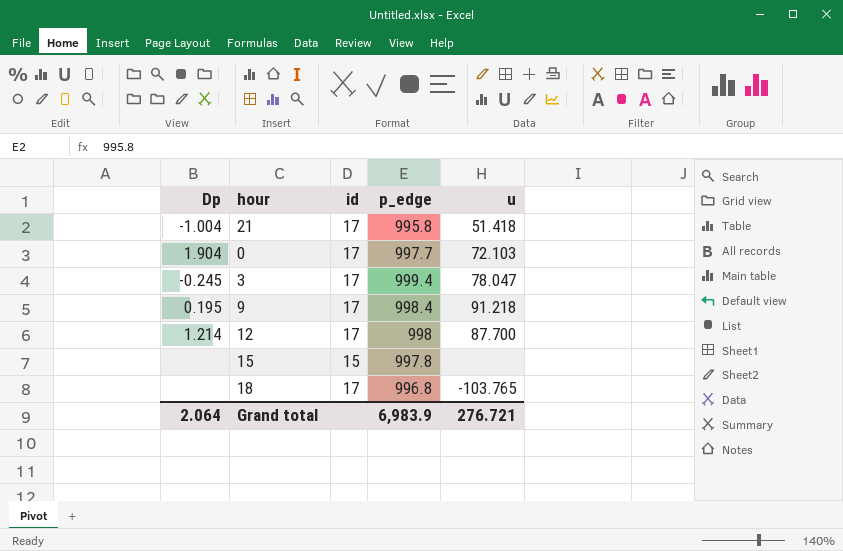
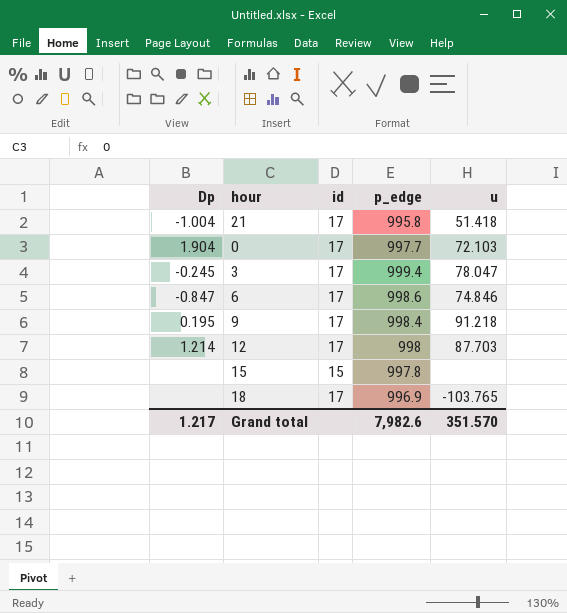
row 6: none -> -0.847 | 17 | 998.6 | 74.846
12 | u: 87.700 -> 87.703
18 | p_edge: 996.8 -> 996.9
Grand total | Dp: 2.064 -> 1.217
Grand total | p_edge: 6,983.9 -> 7,982.6
Grand total | u: 276.721 -> 351.570

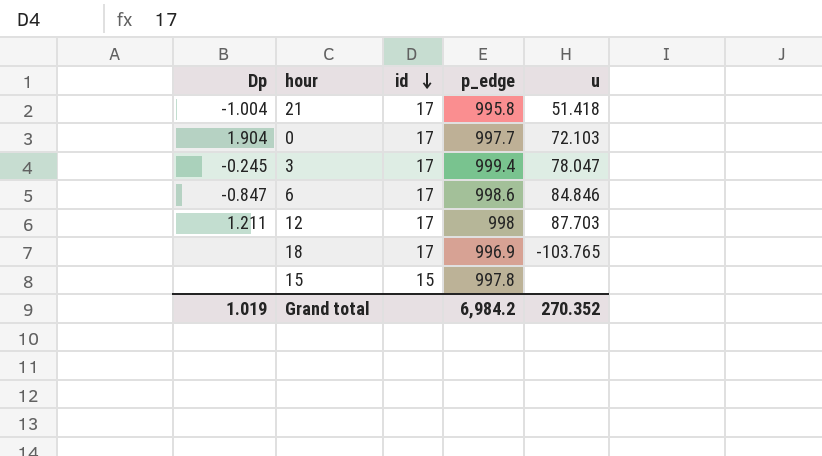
row order: none -> id descending
row 9: 0.195 | 17 | 998.4 | 91.218 -> none
6 | u: 74.846 -> 84.846
12 | Dp: 1.214 -> 1.211
Grand total | Dp: 1.217 -> 1.019
Grand total | p_edge: 7,982.6 -> 6,984.2
Grand total | u: 351.570 -> 270.352

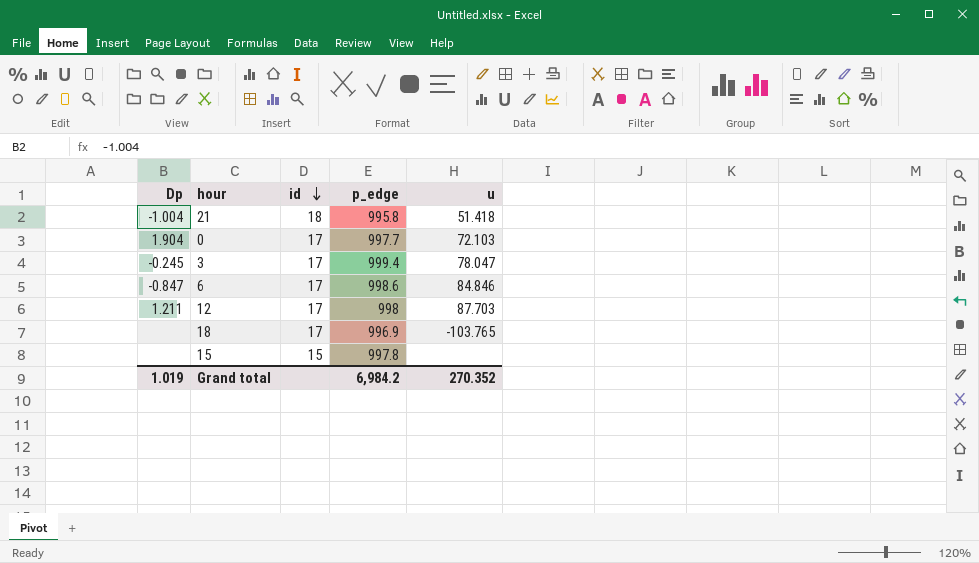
21 | id: 17 -> 18

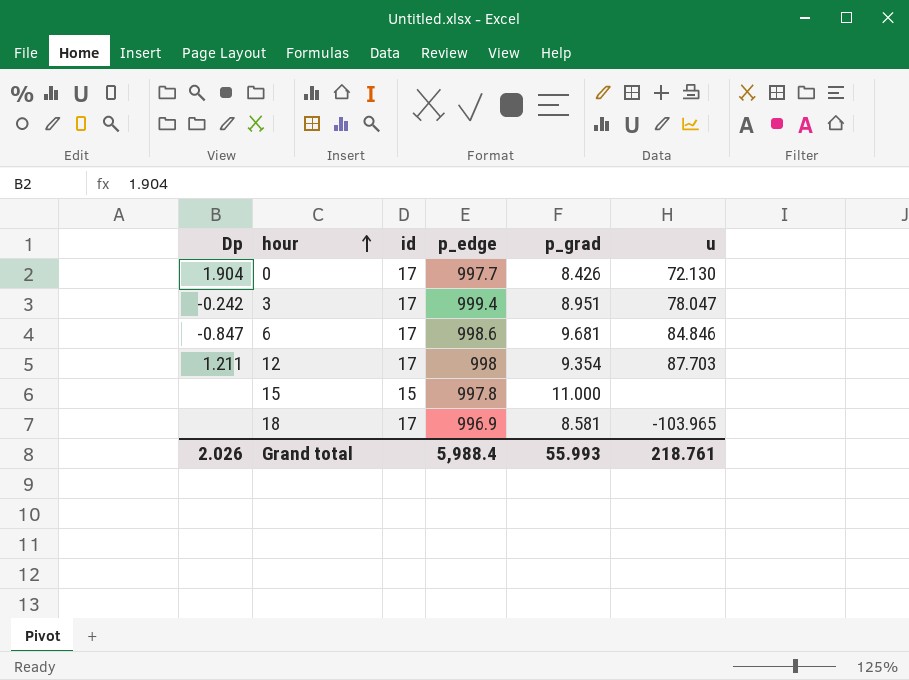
row order: id descending -> hour ascending
column p_grad | position: none -> 5
row 21: -1.004 | 18 | 995.8 | 51.418 -> none
0 | u: 72.103 -> 72.130
3 | Dp: -0.245 -> -0.242
18 | u: -103.765 -> -103.965
Grand total | Dp: 1.019 -> 2.026
Grand total | p_edge: 6,984.2 -> 5,988.4
Grand total | u: 270.352 -> 218.761

